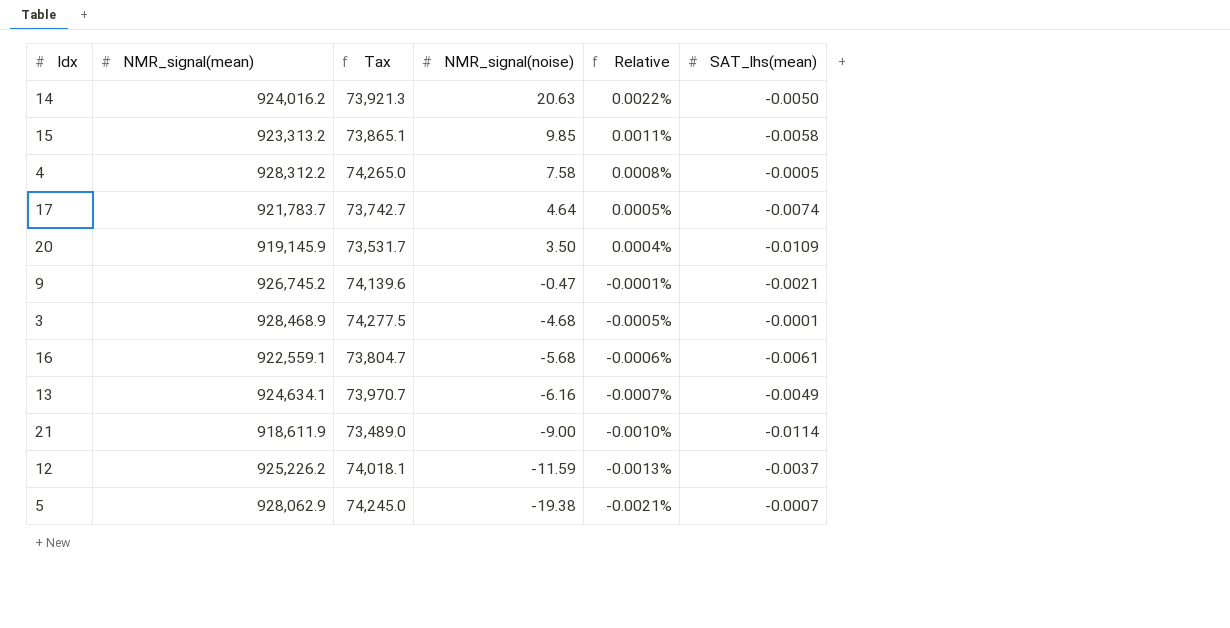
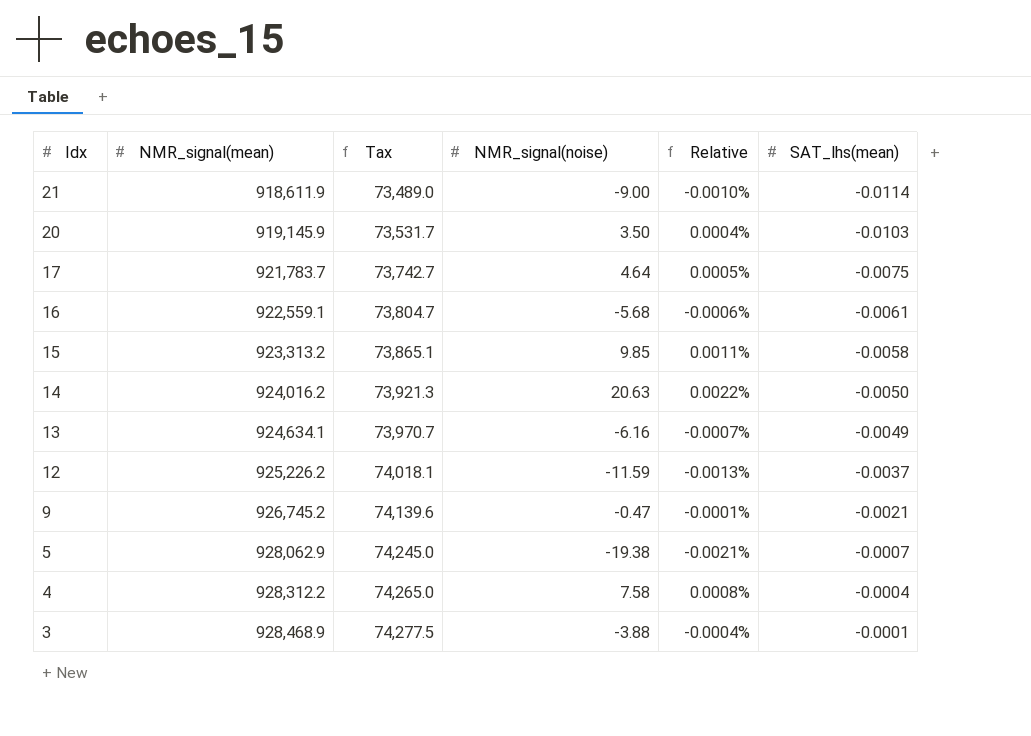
row order: NMR_signal(noise) descending -> Idx descending
20 | SAT_lhs(mean): -0.0109 -> -0.0103
17 | SAT_lhs(mean): -0.0074 -> -0.0075
4 | SAT_lhs(mean): -0.0005 -> -0.0004
3 | NMR_signal(noise): -4.68 -> -3.88
3 | Relative: -0.0005% -> -0.0004%

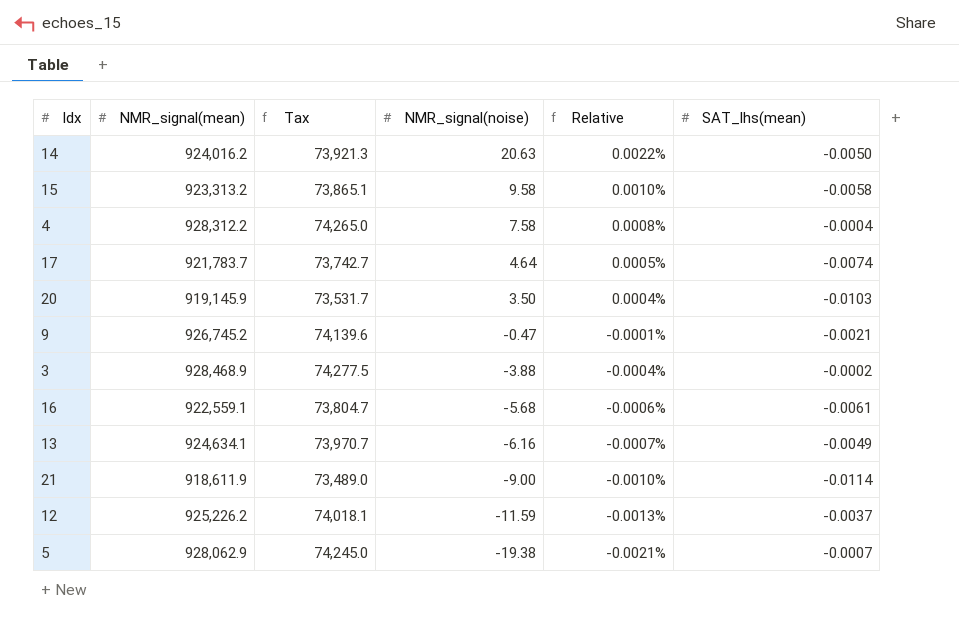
row order: Idx descending -> NMR_signal(noise) descending
15 | NMR_signal(noise): 9.85 -> 9.58
15 | Relative: 0.0011% -> 0.0010%
17 | SAT_lhs(mean): -0.0075 -> -0.0074
3 | SAT_lhs(mean): -0.0001 -> -0.0002

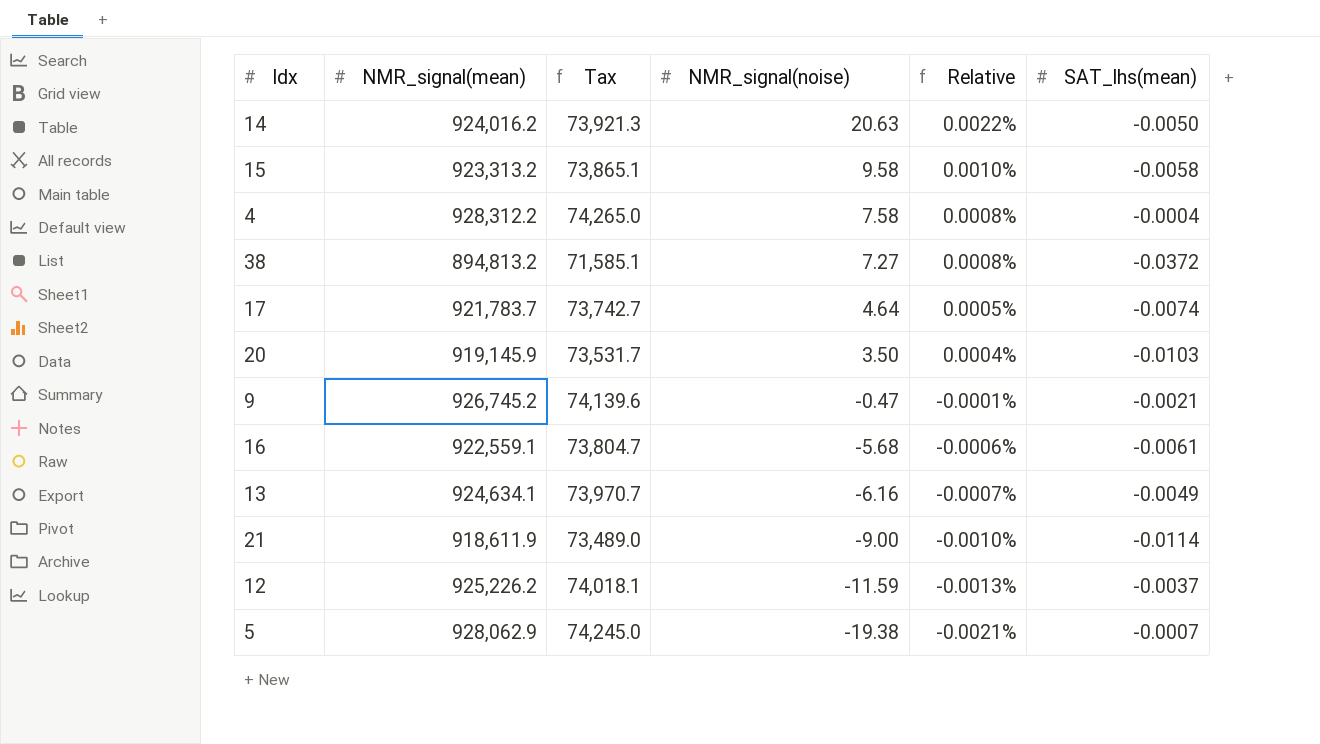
row 3: 928,468.9 | 74,277.5 | -3.88 | -0.0004% | -0.0002 -> none
row 38: none -> 894,813.2 | 71,585.1 | 7.27 | 0.0008% | -0.0372

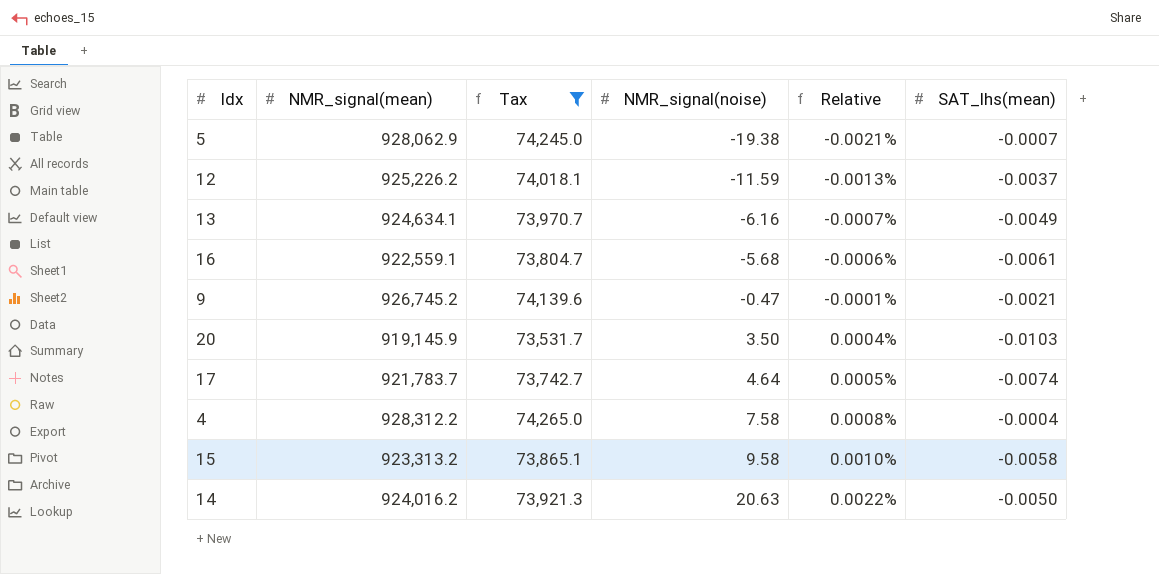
filter: none -> Tax >= 73,531.7
row order: NMR_signal(noise) descending -> NMR_signal(noise) ascending

